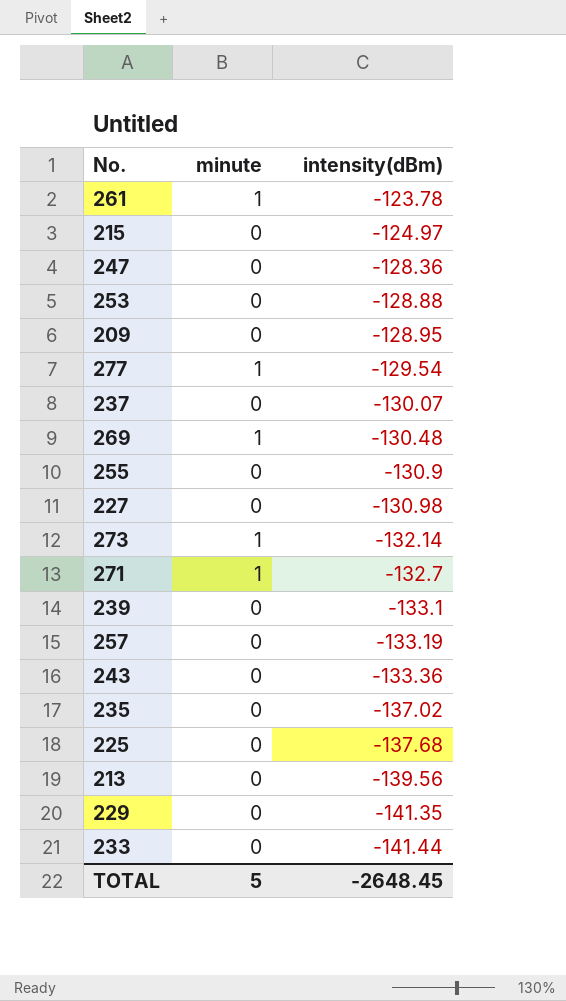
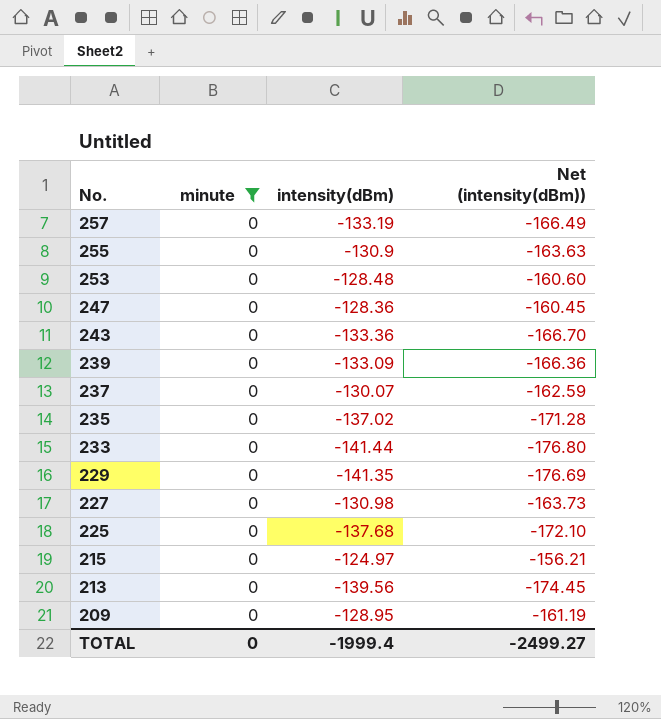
filter: none -> minute = 0
row order: intensity(dBm) descending -> No. descending
column Net (intensity(dBm)) | formula: none -> [intensity(dBm)] * 1.25
253 | intensity(dBm): -128.88 -> -128.48
239 | intensity(dBm): -133.1 -> -133.09
TOTAL | minute: 5 -> 0
TOTAL | intensity(dBm): -2648.45 -> -1999.4

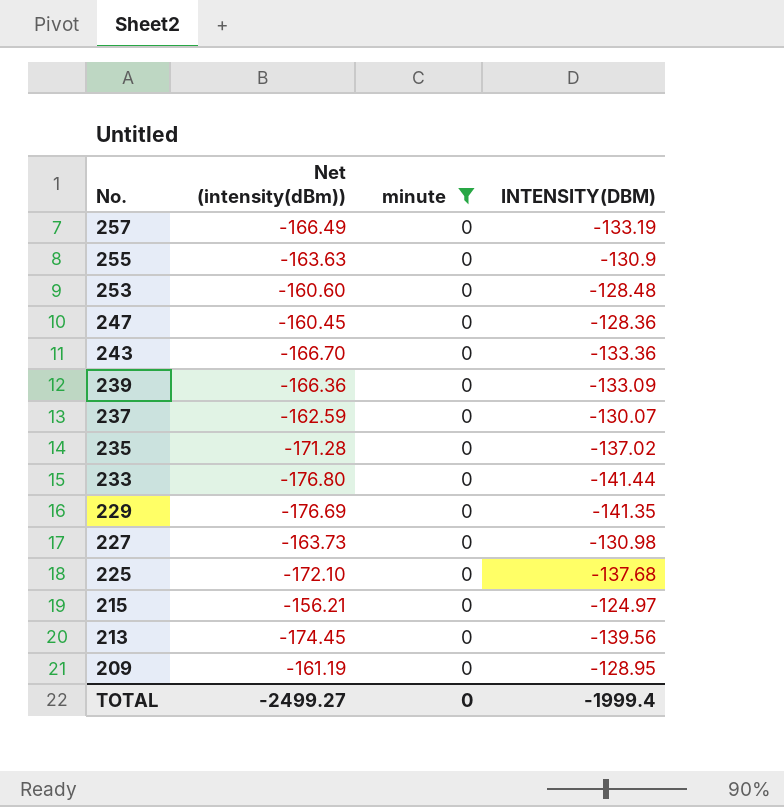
column Net (intensity(dBm)) | position: 4 -> 2
column name: intensity(dBm) -> INTENSITY(DBM)

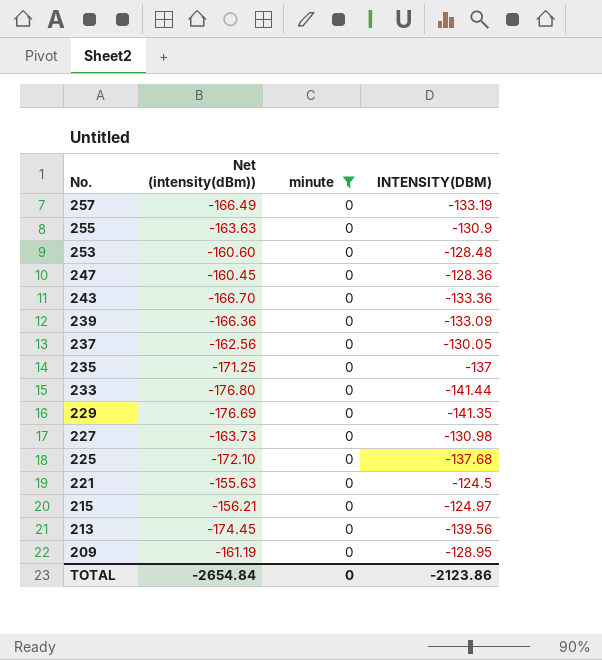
237 | Net (intensity(dBm)): -162.59 -> -162.56
237 | INTENSITY(DBM): -130.07 -> -130.05
235 | Net (intensity(dBm)): -171.28 -> -171.25
235 | INTENSITY(DBM): -137.02 -> -137
row 221: none -> -155.63 | 0 | -124.5
TOTAL | Net (intensity(dBm)): -2499.27 -> -2654.84
TOTAL | INTENSITY(DBM): -1999.4 -> -2123.86

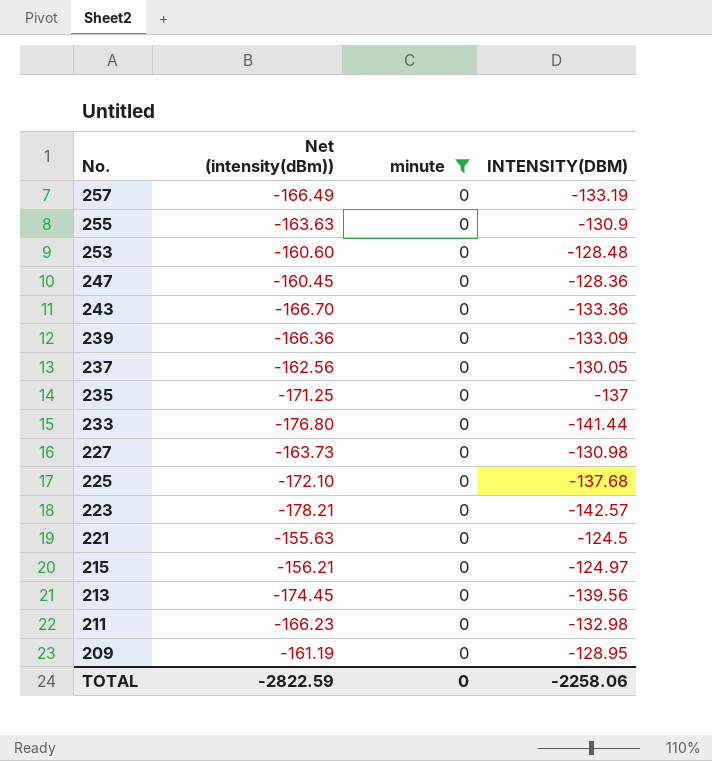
row 229: -176.69 | 0 | -141.35 -> none
row 223: none -> -178.21 | 0 | -142.57
row 211: none -> -166.23 | 0 | -132.98
TOTAL | Net (intensity(dBm)): -2654.84 -> -2822.59
TOTAL | INTENSITY(DBM): -2123.86 -> -2258.06

